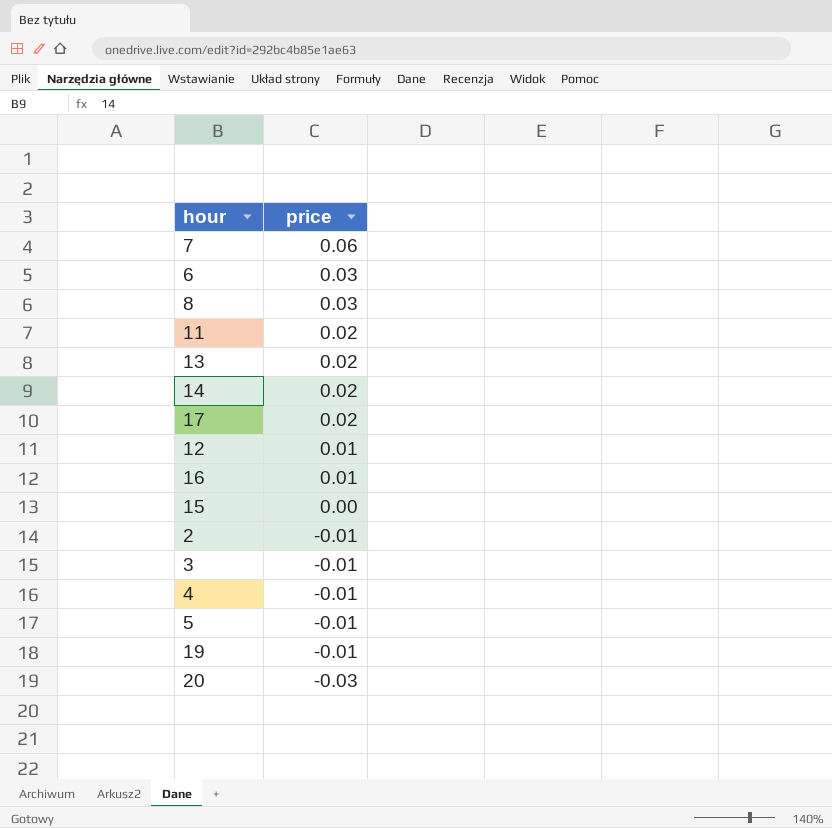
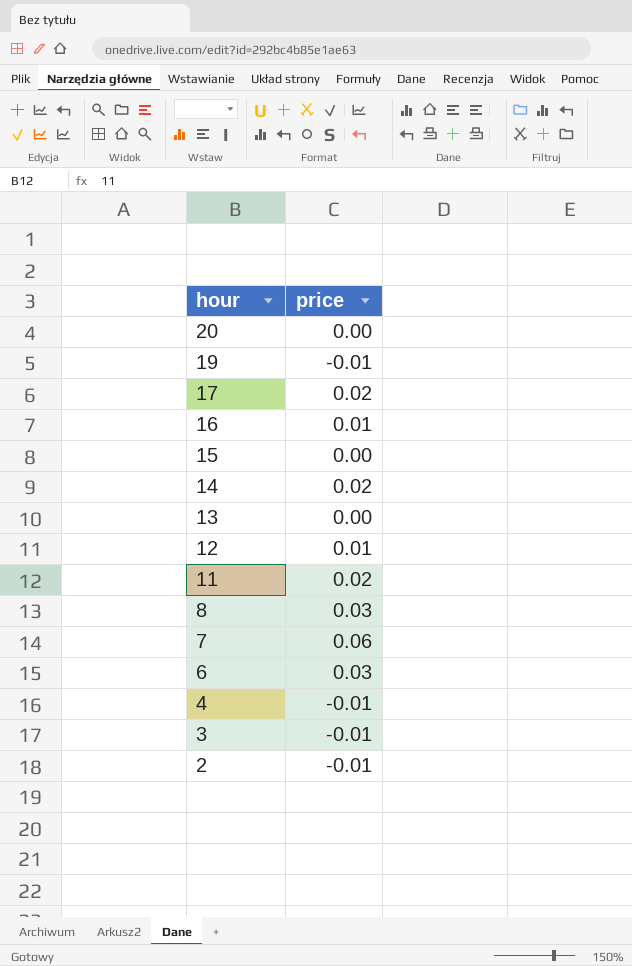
row order: price descending -> hour descending
row 5: -0.01 -> none
20 | price: -0.03 -> 0.00
13 | price: 0.02 -> 0.00

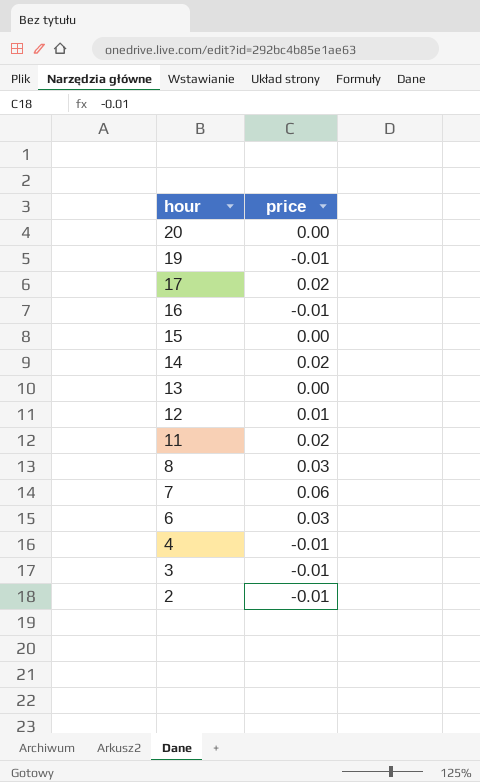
16 | price: 0.01 -> -0.01

